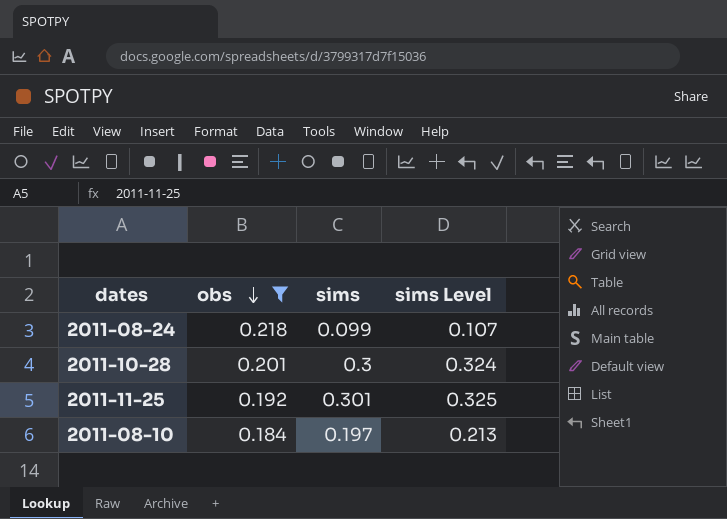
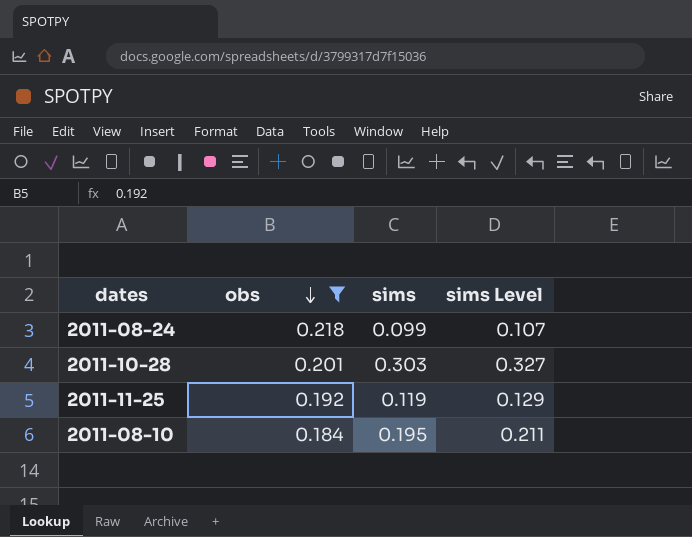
2011-10-28 | sims: 0.3 -> 0.303
2011-10-28 | sims Level: 0.324 -> 0.327
2011-11-25 | sims: 0.301 -> 0.119
2011-11-25 | sims Level: 0.325 -> 0.129
2011-08-10 | sims: 0.197 -> 0.195
2011-08-10 | sims Level: 0.213 -> 0.211

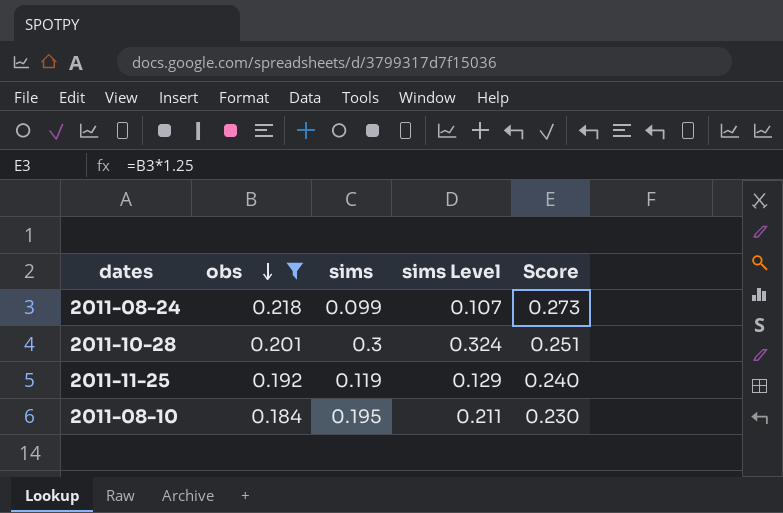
column Score | formula: none -> [obs] * 1.25
2011-10-28 | sims: 0.303 -> 0.3
2011-10-28 | sims Level: 0.327 -> 0.324

